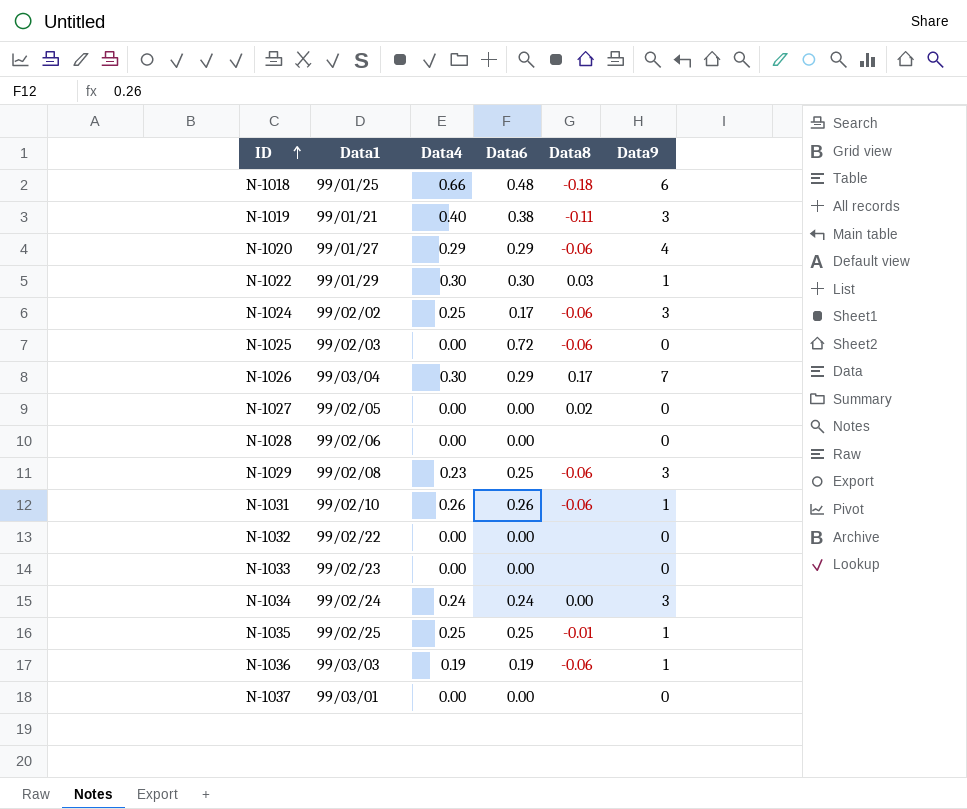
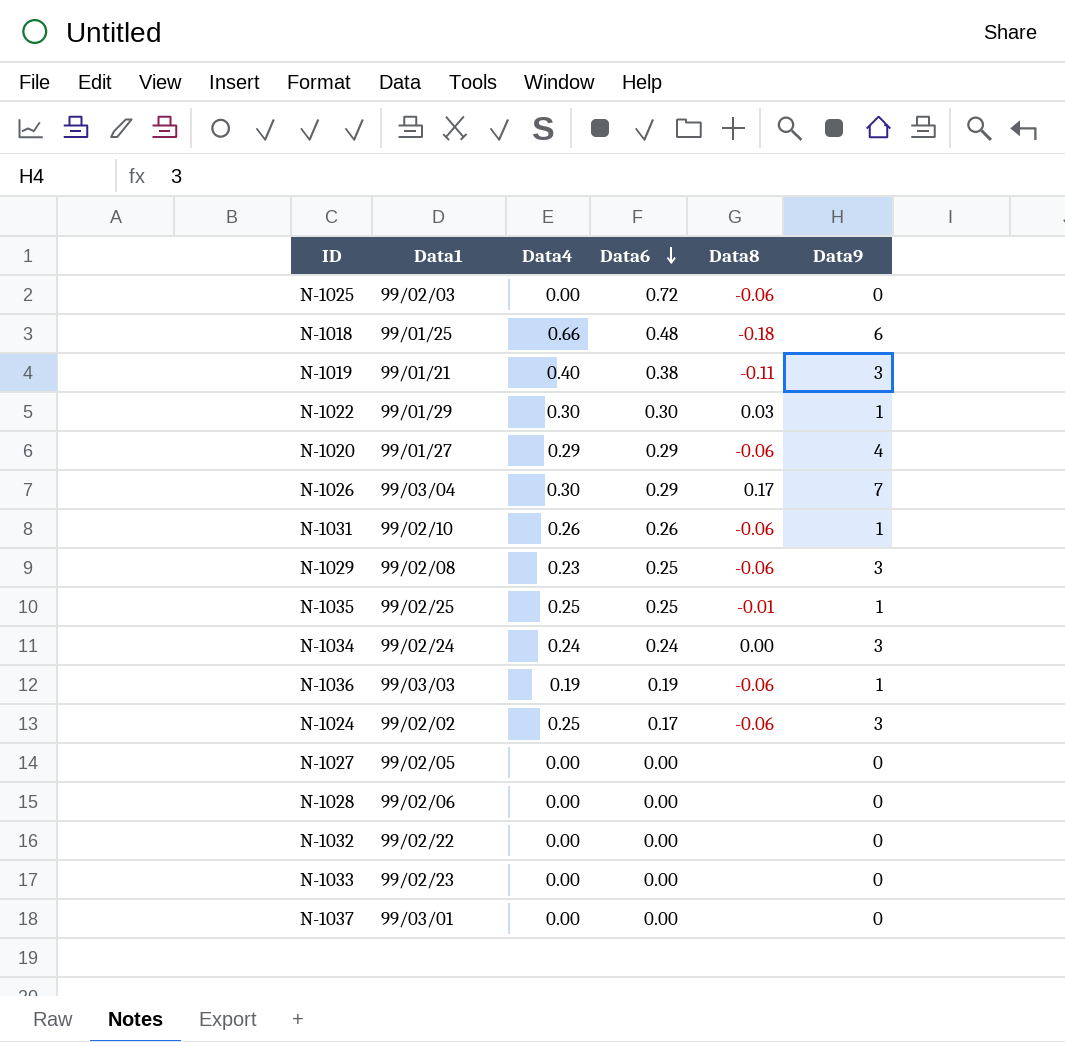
row order: ID ascending -> Data6 descending
N-1027 | Data8: 0.02 -> none

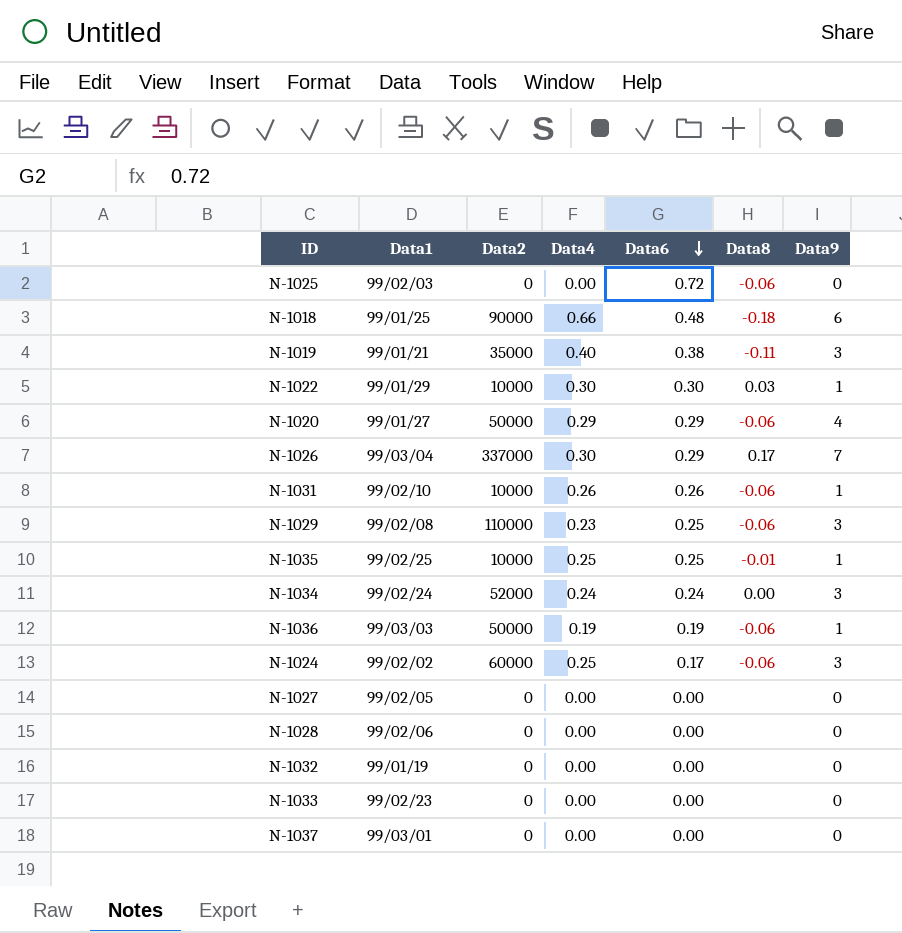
column Data2 | position: none -> 3
N-1032 | Data1: 99/02/22 -> 99/01/19

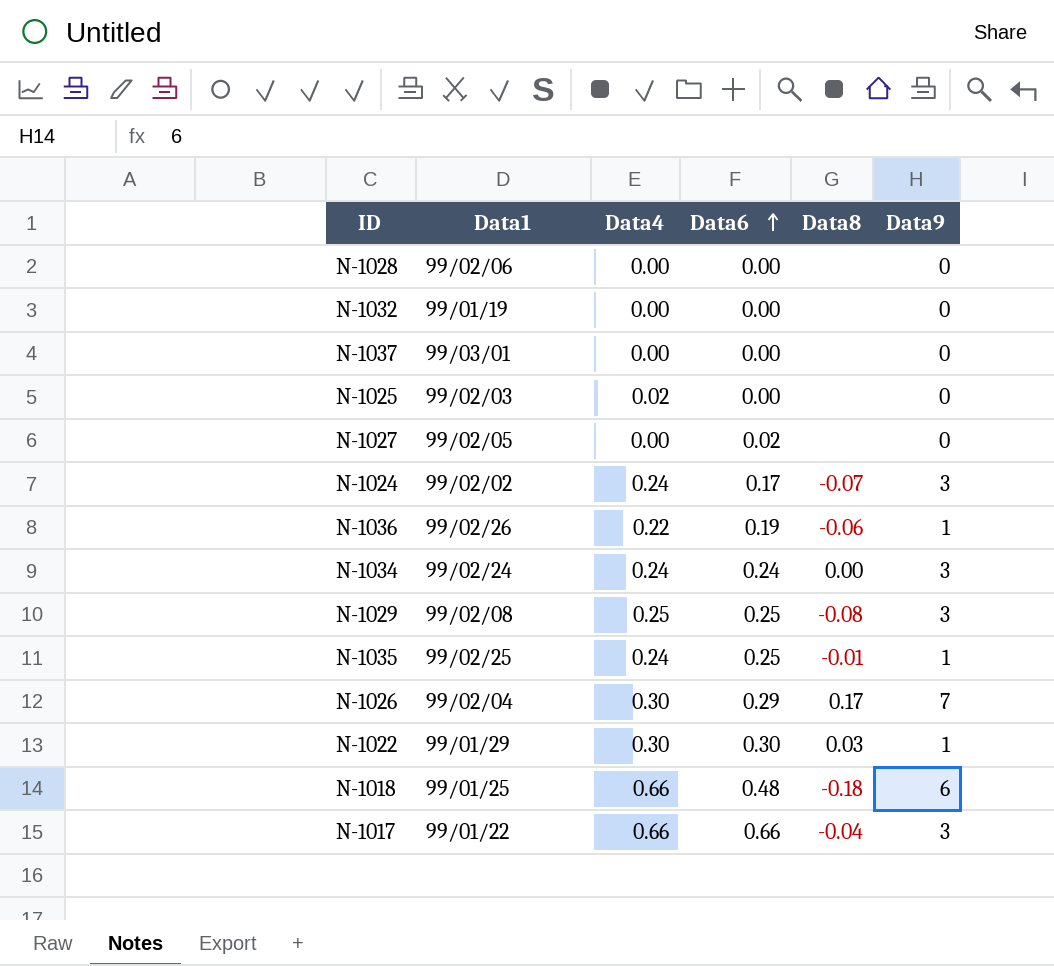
row order: Data6 descending -> Data6 ascending
column Data2 | position: 3 -> none
row N-1019: 99/01/21 | 35000 | 0.40 | 0.38 | -0.11 | 3 -> none
row N-1020: 99/01/27 | 50000 | 0.29 | 0.29 | -0.06 | 4 -> none
row N-1031: 99/02/10 | 10000 | 0.26 | 0.26 | -0.06 | 1 -> none
row N-1033: 99/02/23 | 0 | 0.00 | 0.00 | none | 0 -> none
N-1025 | Data4: 0.00 -> 0.02
N-1025 | Data6: 0.72 -> 0.00
N-1025 | Data8: -0.06 -> none
N-1027 | Data6: 0.00 -> 0.02
N-1024 | Data4: 0.25 -> 0.24
N-1024 | Data8: -0.06 -> -0.07
N-1036 | Data1: 99/03/03 -> 99/02/26
N-1036 | Data4: 0.19 -> 0.22
N-1029 | Data4: 0.23 -> 0.25
N-1029 | Data8: -0.06 -> -0.08
N-1035 | Data4: 0.25 -> 0.24
N-1026 | Data1: 99/03/04 -> 99/02/04
row N-1017: none -> 99/01/22 | 0.66 | 0.66 | -0.04 | 3

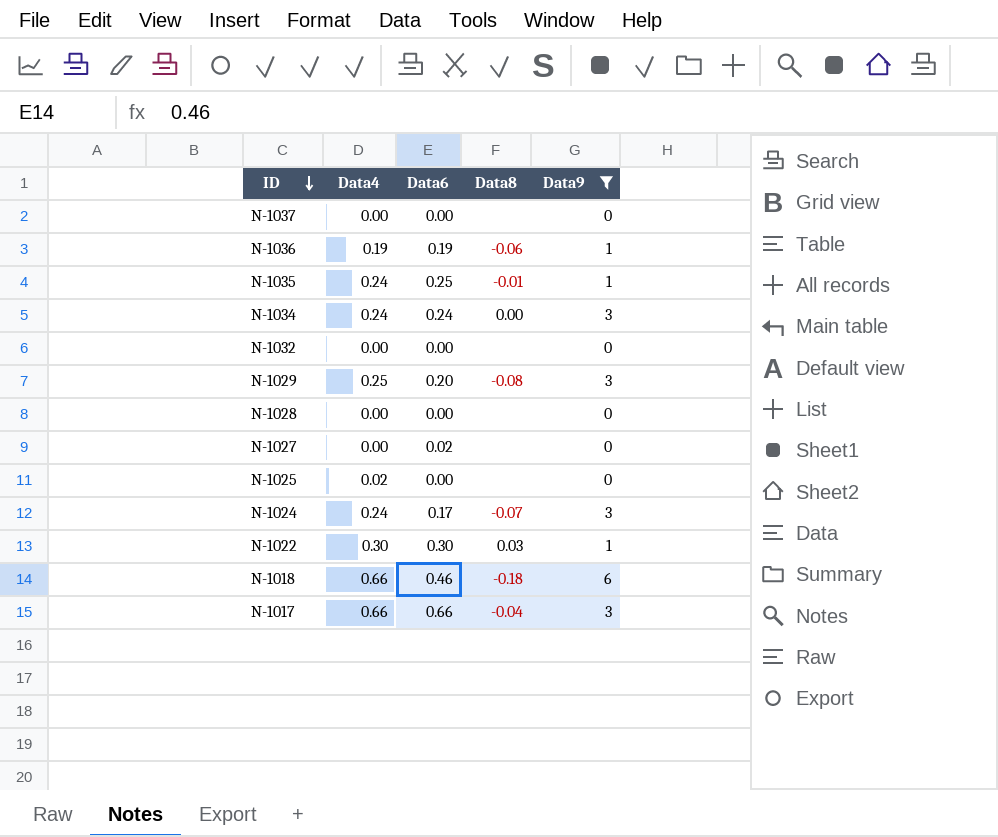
filter: none -> Data9 != 7
row order: Data6 ascending -> ID descending
column Data1 | position: 2 -> none
N-1036 | Data4: 0.22 -> 0.19
N-1029 | Data6: 0.25 -> 0.20
N-1018 | Data6: 0.48 -> 0.46

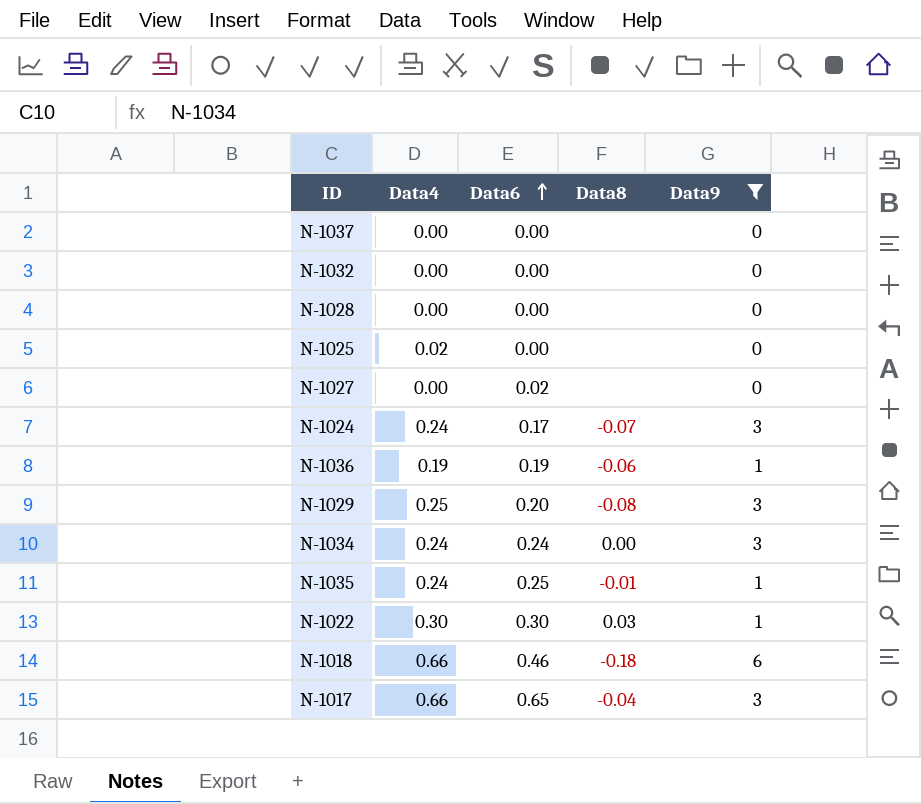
row order: ID descending -> Data6 ascending
N-1017 | Data6: 0.66 -> 0.65

